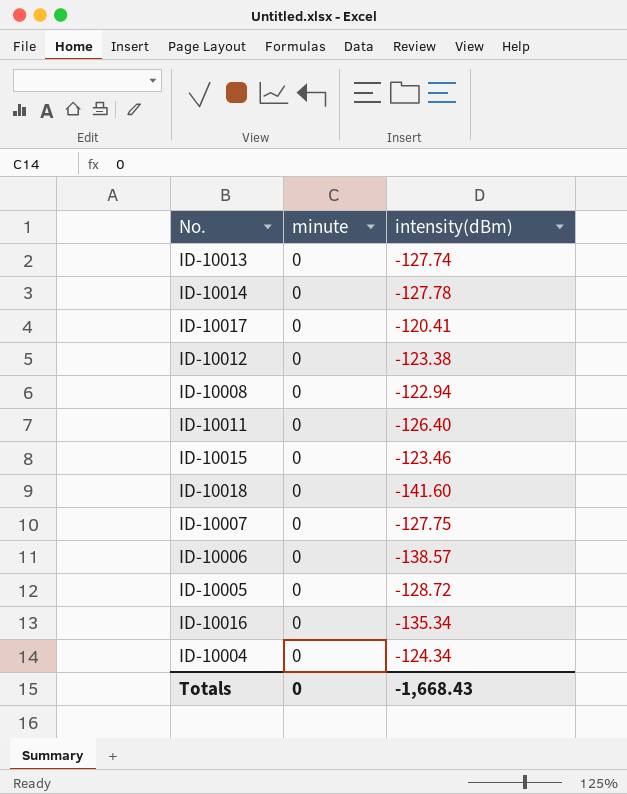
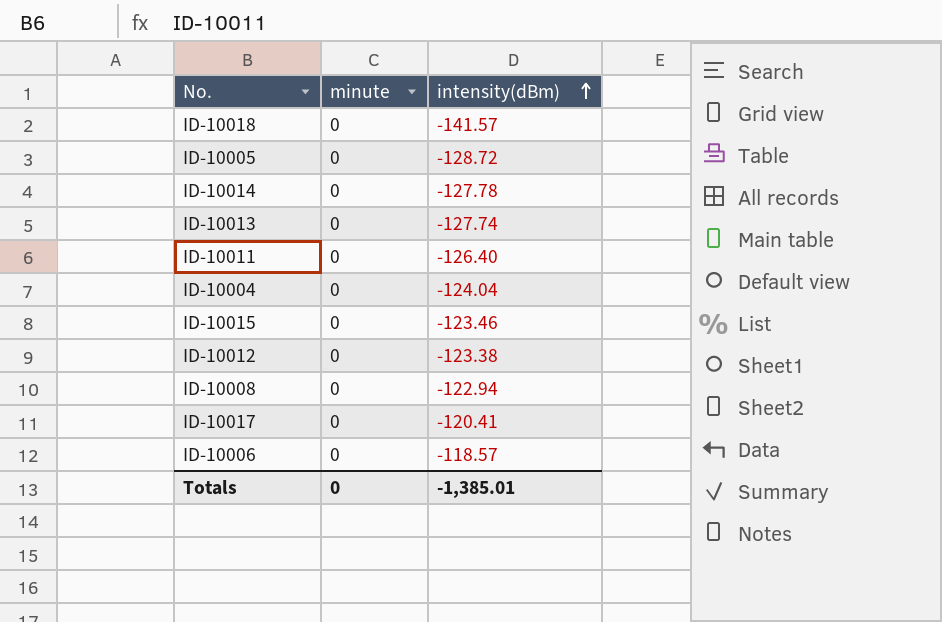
row order: none -> intensity(dBm) ascending
row ID-10007: 0 | -127.75 -> none
row ID-10016: 0 | -135.34 -> none
ID-10018 | intensity(dBm): -141.60 -> -141.57
ID-10004 | intensity(dBm): -124.34 -> -124.04
ID-10006 | intensity(dBm): -138.57 -> -118.57
Totals | intensity(dBm): -1,668.43 -> -1,385.01

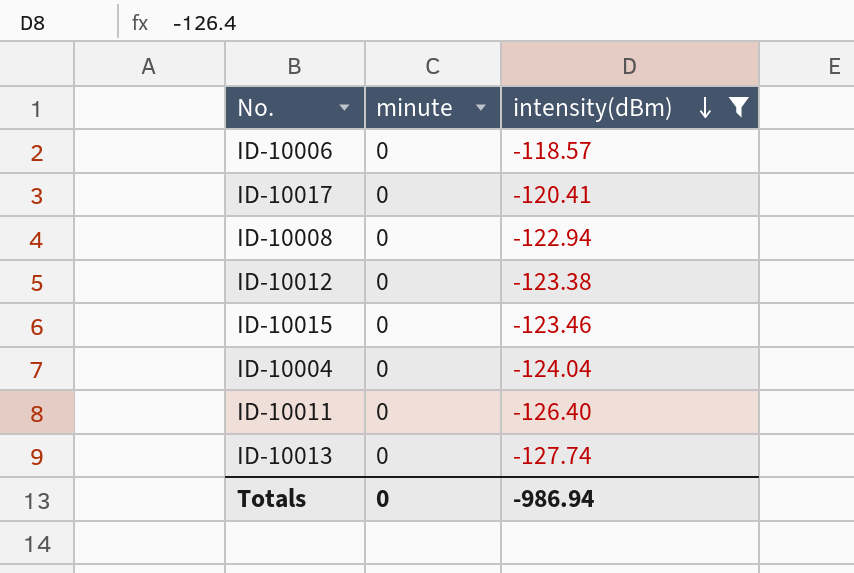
filter: none -> intensity(dBm) >= -127.74
row order: intensity(dBm) ascending -> intensity(dBm) descending
Totals | intensity(dBm): -1,385.01 -> -986.94

